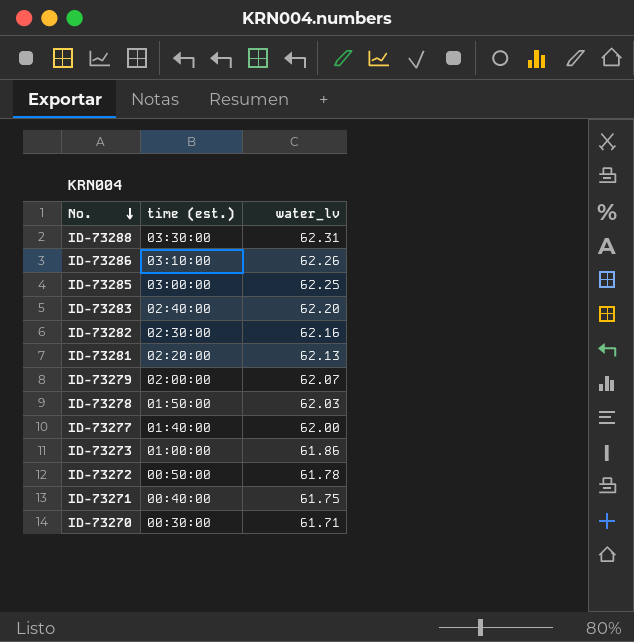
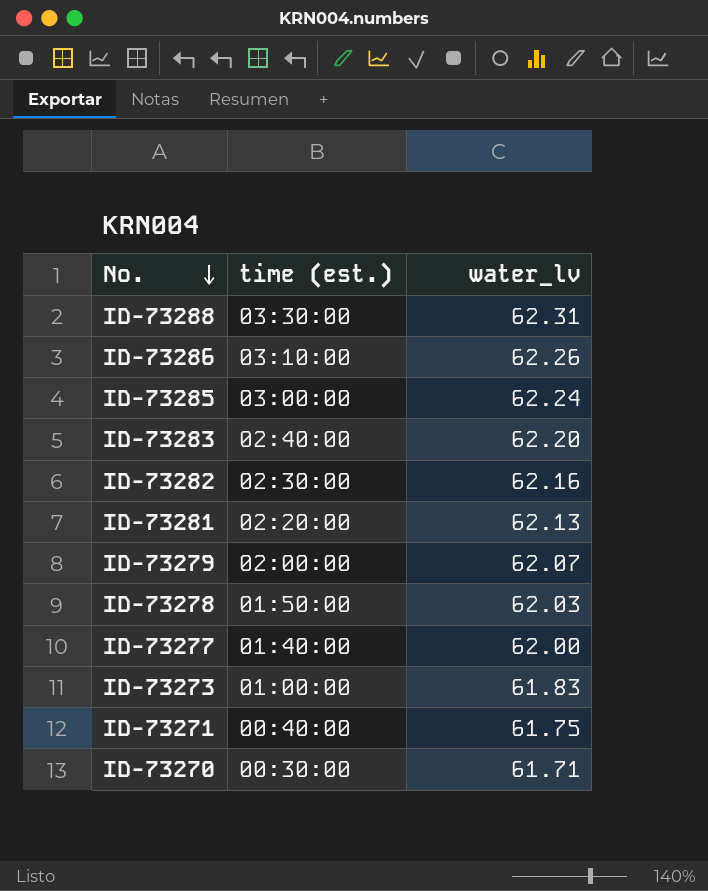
row ID-73272: 00:50:00 | 61.78 -> none
ID-73285 | water_lv: 62.25 -> 62.24
ID-73273 | water_lv: 61.86 -> 61.83

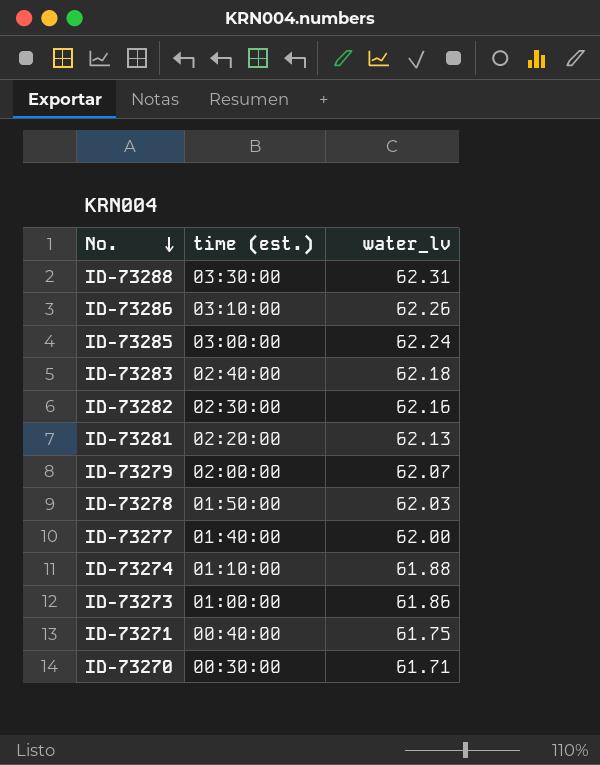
ID-73283 | water_lv: 62.20 -> 62.18
row ID-73274: none -> 01:10:00 | 61.88
ID-73273 | water_lv: 61.83 -> 61.86

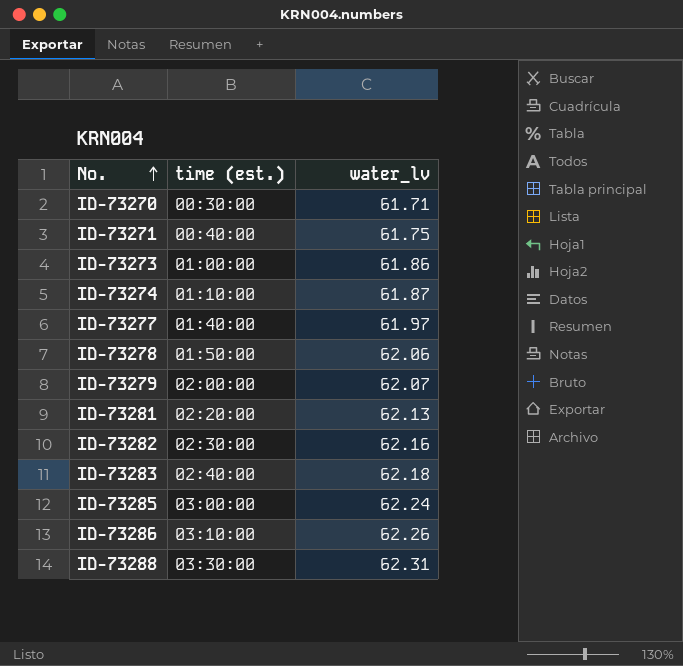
row order: No. descending -> No. ascending
ID-73274 | water_lv: 61.88 -> 61.87
ID-73277 | water_lv: 62.00 -> 61.97
ID-73278 | water_lv: 62.03 -> 62.06

